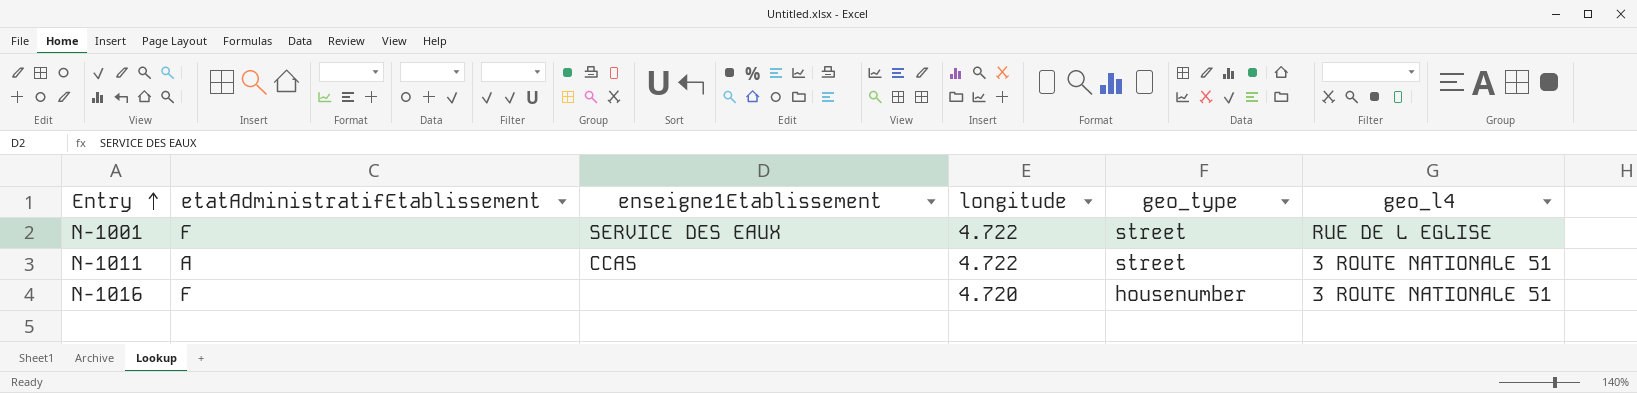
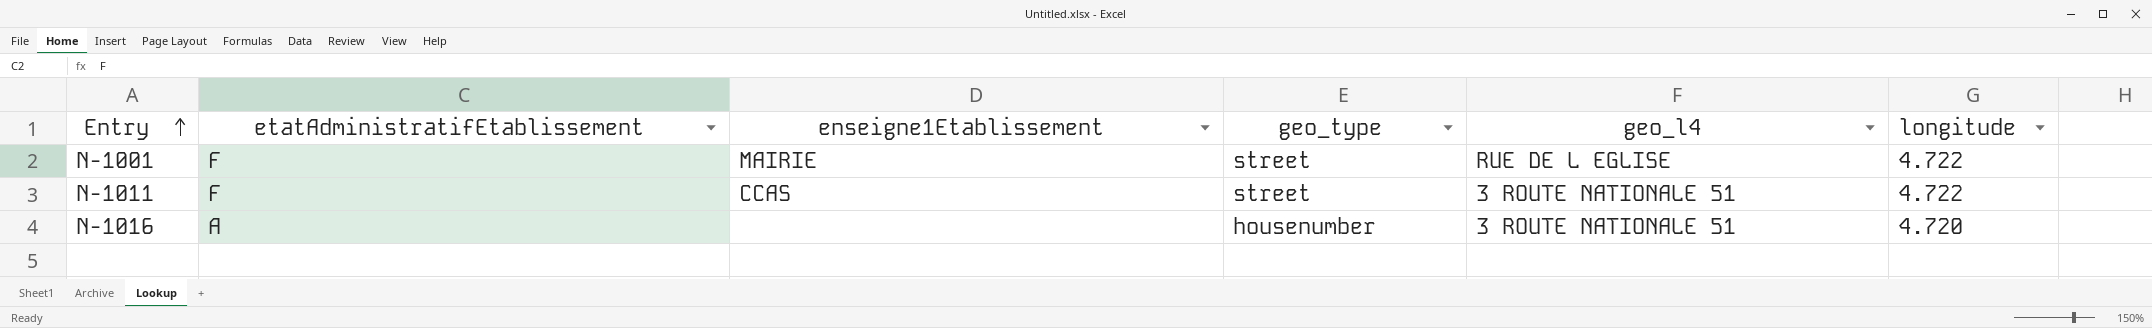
column longitude | position: 4 -> 6
N-1001 | enseigne1Etablissement: SERVICE DES EAUX -> MAIRIE
N-1011 | etatAdministratifEtablissement: A -> F
N-1016 | etatAdministratifEtablissement: F -> A

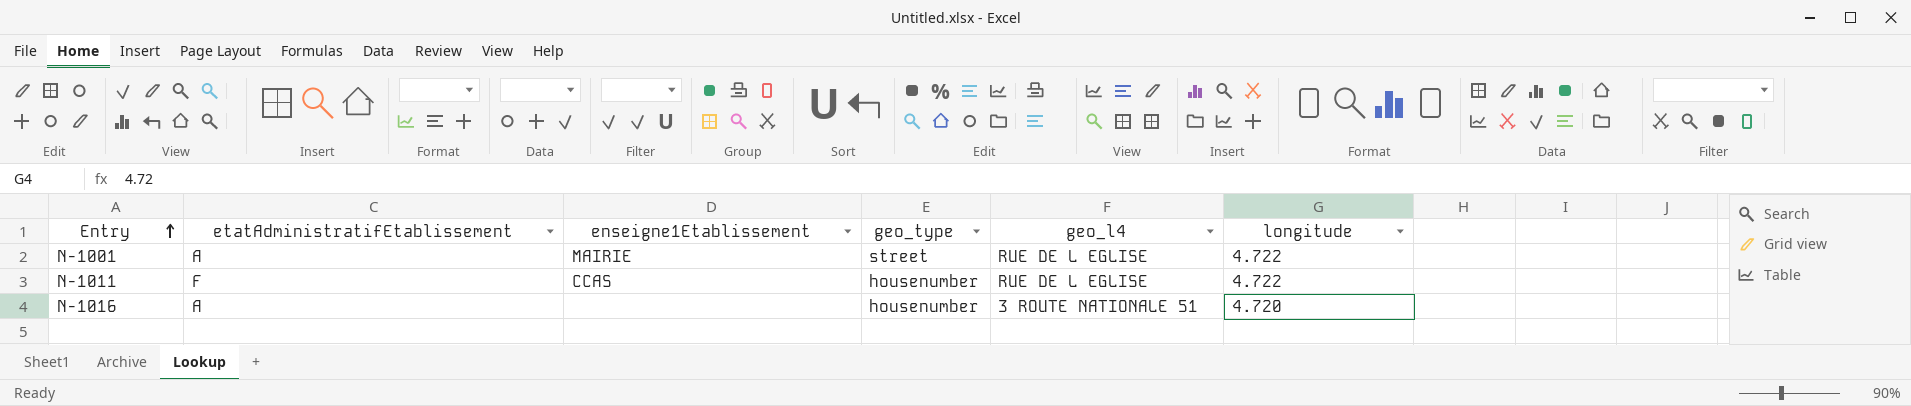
N-1001 | etatAdministratifEtablissement: F -> A
N-1011 | geo_type: street -> housenumber
N-1011 | geo_l4: 3 ROUTE NATIONALE 51 -> RUE DE L EGLISE

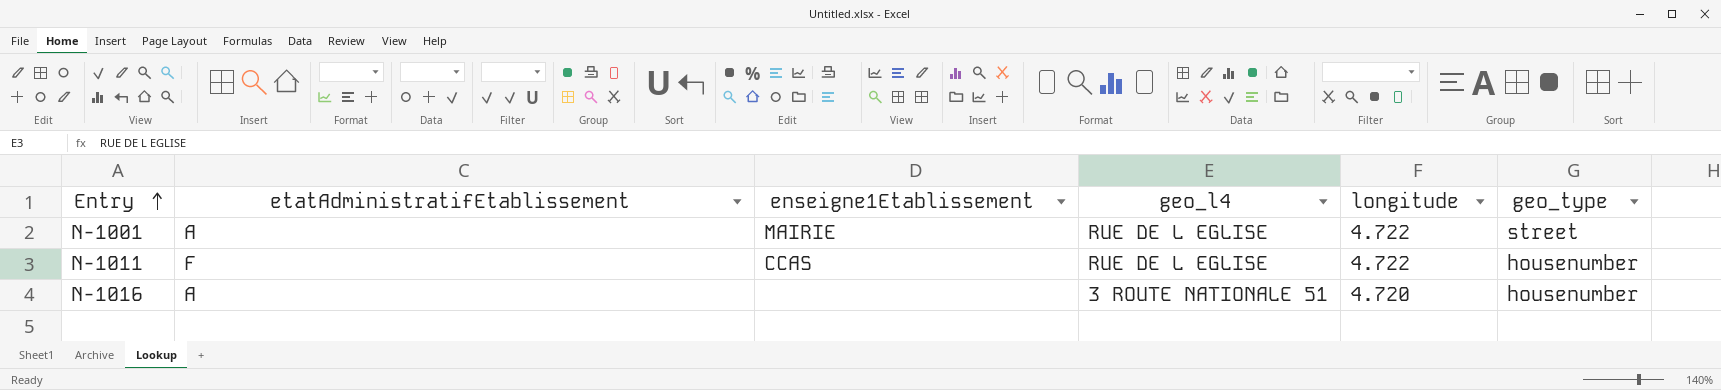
column geo_type | position: 4 -> 6

